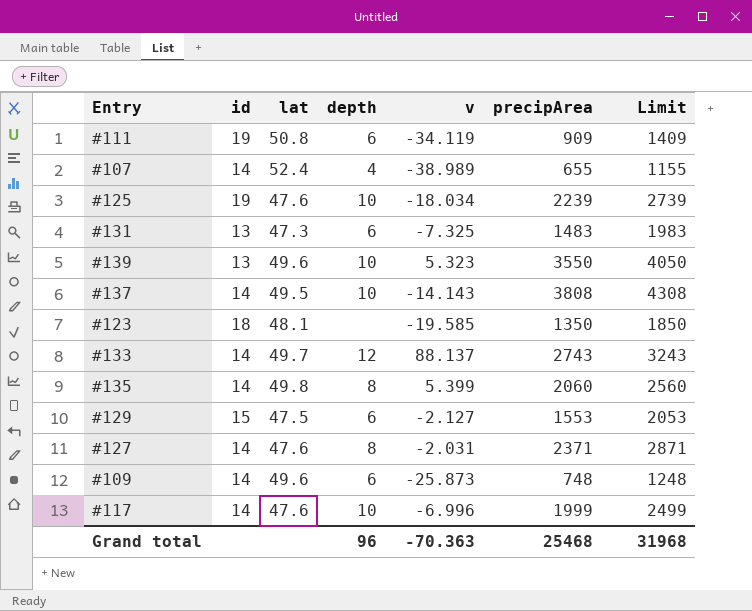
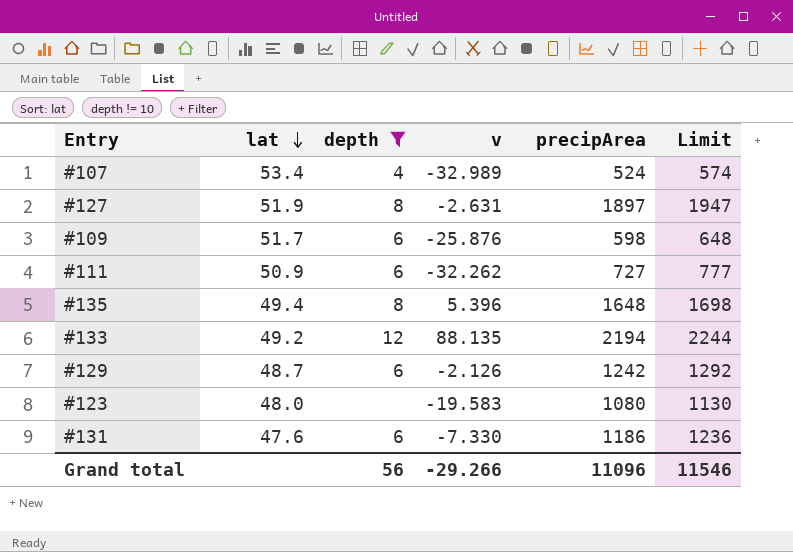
filter: none -> depth != 10
row order: none -> lat descending
column id | position: 2 -> none
column Limit | formula: [precipArea] + 500 -> [precipArea] + 50
#107 | lat: 52.4 -> 53.4
#107 | v: -38.989 -> -32.989
#107 | precipArea: 655 -> 524
#127 | lat: 47.6 -> 51.9
#127 | v: -2.031 -> -2.631
#127 | precipArea: 2371 -> 1897
#109 | lat: 49.6 -> 51.7
#109 | v: -25.873 -> -25.876
#109 | precipArea: 748 -> 598
#111 | lat: 50.8 -> 50.9
#111 | v: -34.119 -> -32.262
#111 | precipArea: 909 -> 727
#135 | lat: 49.8 -> 49.4
#135 | v: 5.399 -> 5.396
#135 | precipArea: 2060 -> 1648
#133 | lat: 49.7 -> 49.2
#133 | v: 88.137 -> 88.135
#133 | precipArea: 2743 -> 2194
#129 | lat: 47.5 -> 48.7
#129 | v: -2.127 -> -2.126
#129 | precipArea: 1553 -> 1242
#123 | lat: 48.1 -> 48.0
#123 | v: -19.585 -> -19.583
#123 | precipArea: 1350 -> 1080
#131 | lat: 47.3 -> 47.6
#131 | v: -7.325 -> -7.330
#131 | precipArea: 1483 -> 1186
Grand total | depth: 96 -> 56
Grand total | v: -70.363 -> -29.266
Grand total | precipArea: 25468 -> 11096
Grand total | Limit: 31968 -> 11546

